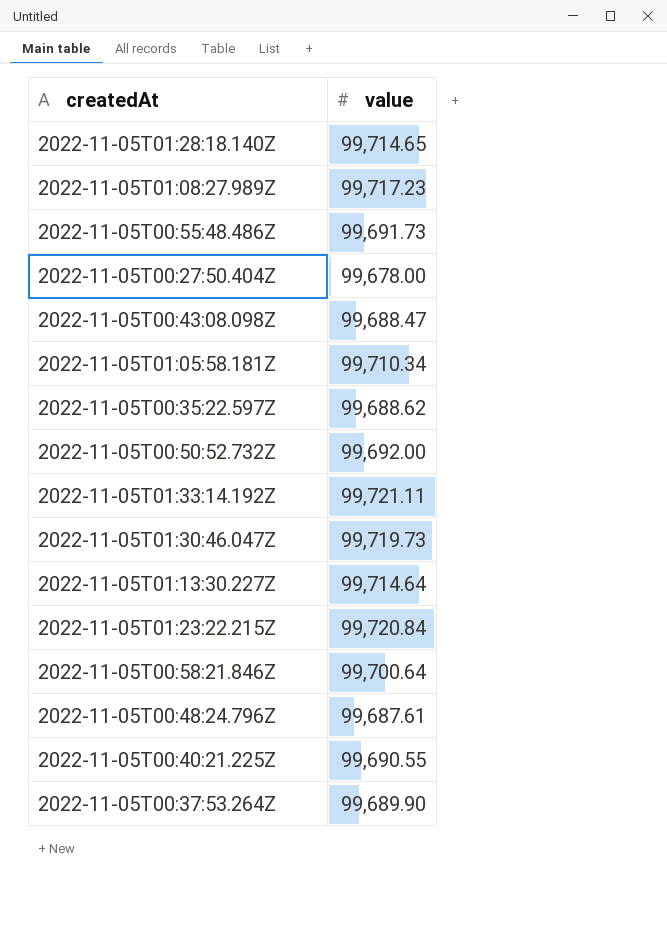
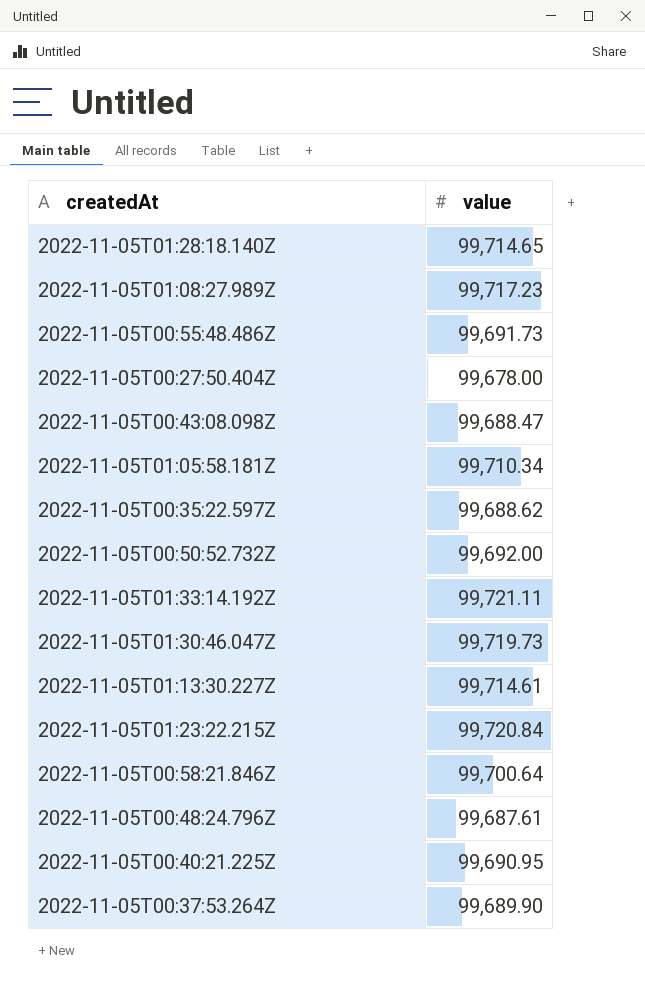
2022-11-05T01:13:30.227Z | value: 99,714.64 -> 99,714.61
2022-11-05T00:40:21.225Z | value: 99,690.55 -> 99,690.95

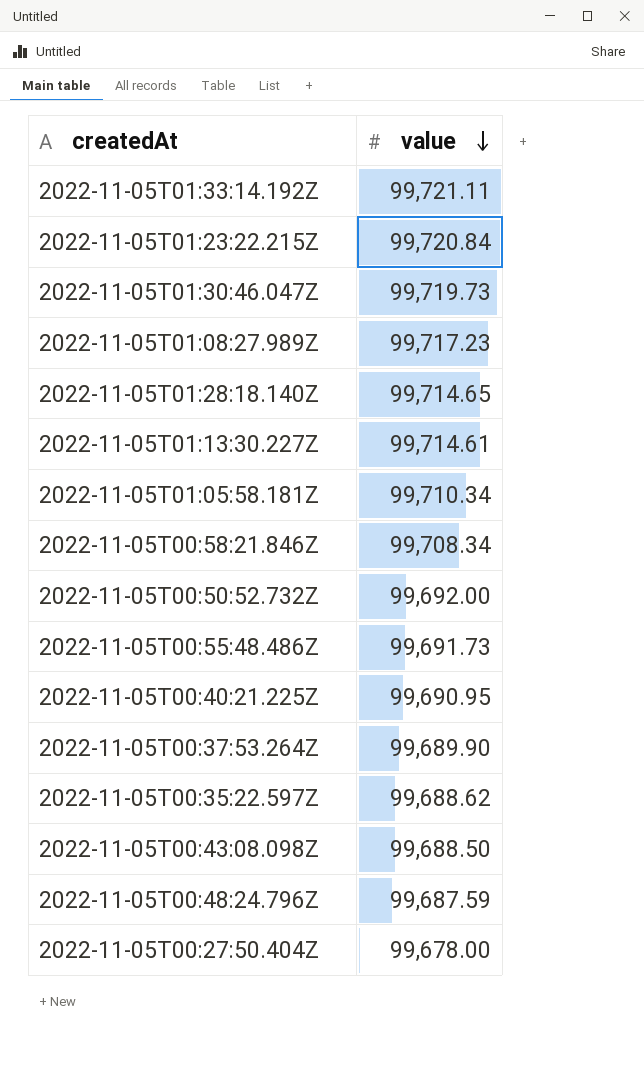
row order: none -> value descending
2022-11-05T00:58:21.846Z | value: 99,700.64 -> 99,708.34
2022-11-05T00:43:08.098Z | value: 99,688.47 -> 99,688.50
2022-11-05T00:48:24.796Z | value: 99,687.61 -> 99,687.59

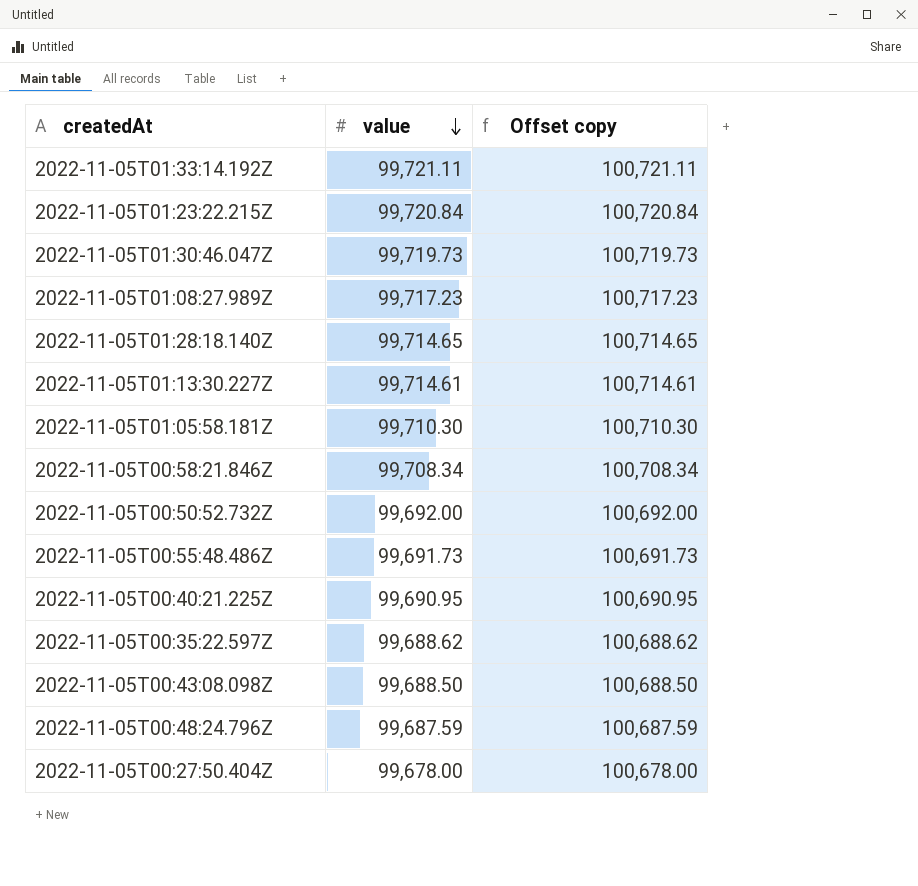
column Offset copy | formula: none -> [value] + 1000
row 2022-11-05T00:37:53.264Z: 99,689.90 -> none
2022-11-05T01:05:58.181Z | value: 99,710.34 -> 99,710.30

